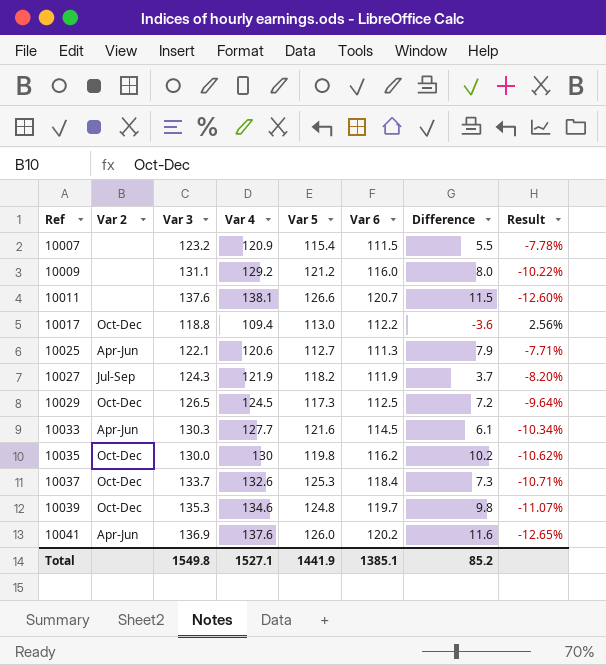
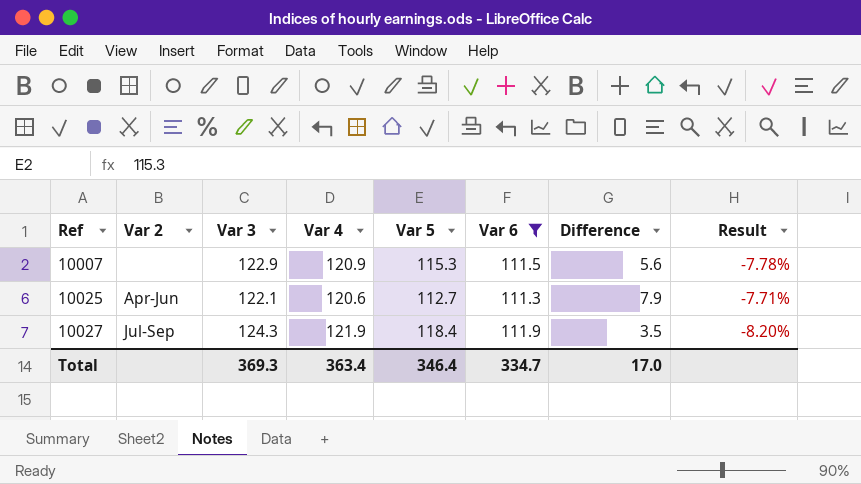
filter: none -> Var 6 <= 111.9
10007 | Var 3: 123.2 -> 122.9
10007 | Var 5: 115.4 -> 115.3
10007 | Difference: 5.5 -> 5.6
10027 | Var 5: 118.2 -> 118.4
10027 | Difference: 3.7 -> 3.5
Total | Var 3: 1549.8 -> 369.3
Total | Var 4: 1527.1 -> 363.4
Total | Var 5: 1441.9 -> 346.4
Total | Var 6: 1385.1 -> 334.7
Total | Difference: 85.2 -> 17.0

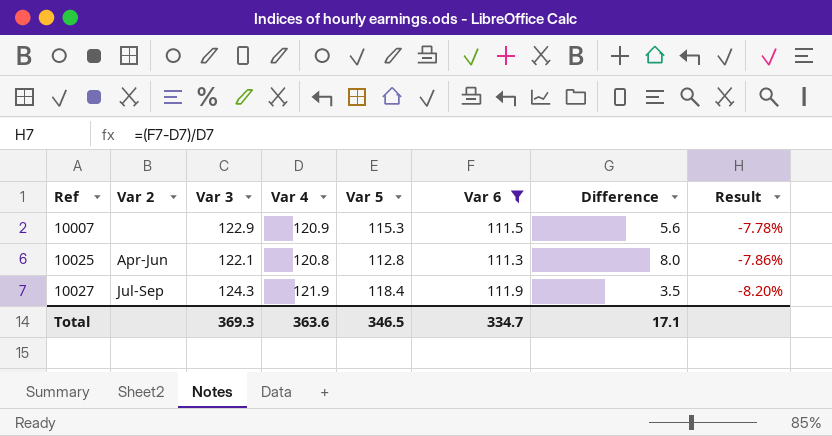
10025 | Var 4: 120.6 -> 120.8
10025 | Var 5: 112.7 -> 112.8
10025 | Difference: 7.9 -> 8.0
10025 | Result: -7.71% -> -7.86%
Total | Var 4: 363.4 -> 363.6
Total | Var 5: 346.4 -> 346.5
Total | Difference: 17.0 -> 17.1

